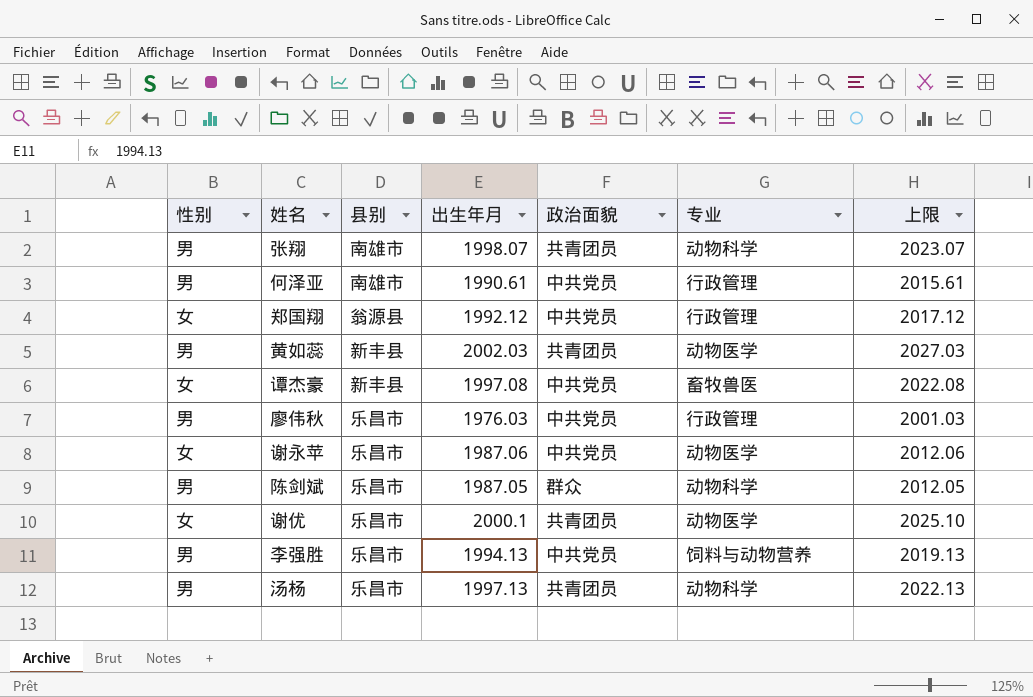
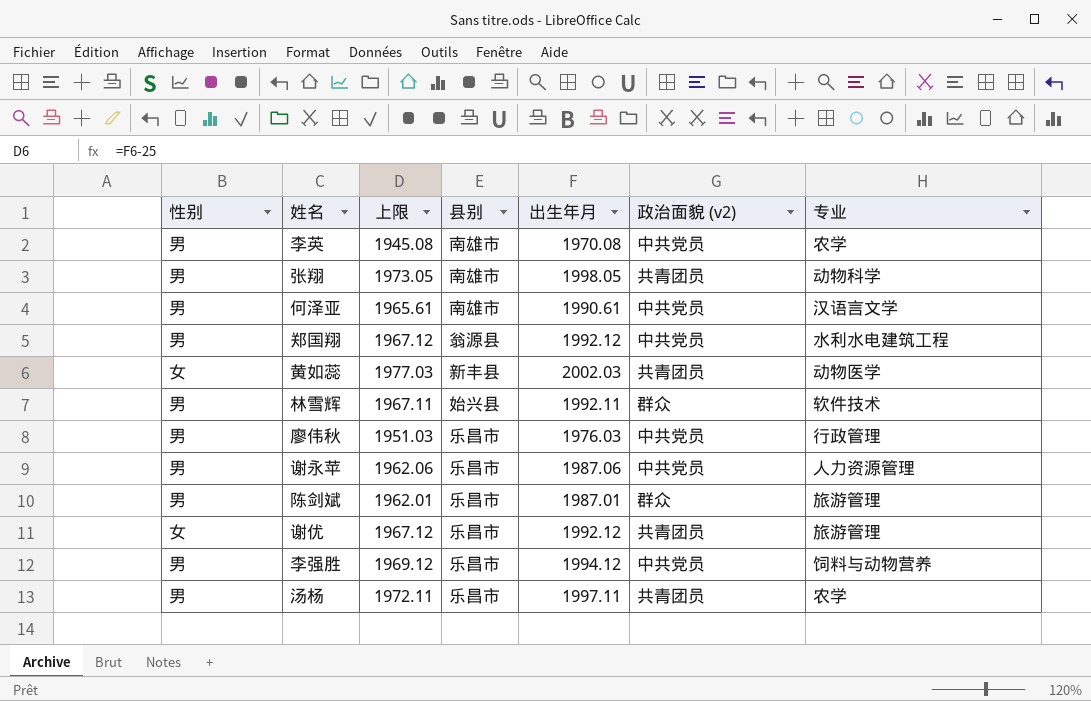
column 上限 | formula: [出生年月] + 25 -> [出生年月] - 25
column 上限 | position: 7 -> 3
column name: 政治面貌 -> 政治面貌 (v2)
row 谭杰豪: 女 | 新丰县 | 1997.08 | 中共党员 | 畜牧兽医 | 2022.08 -> none
row 李英: none -> 男 | 1945.08 | 南雄市 | 1970.08 | 中共党员 | 农学
张翔 | 出生年月: 1998.07 -> 1998.05
何泽亚 | 专业: 行政管理 -> 汉语言文学
郑国翔 | 性别: 女 -> 男
郑国翔 | 专业: 行政管理 -> 水利水电建筑工程
黄如蕊 | 性别: 男 -> 女
row 林雪辉: none -> 男 | 1967.11 | 始兴县 | 1992.11 | 群众 | 软件技术
谢永苹 | 性别: 女 -> 男
谢永苹 | 专业: 动物医学 -> 人力资源管理
陈剑斌 | 出生年月: 1987.05 -> 1987.01
陈剑斌 | 专业: 动物科学 -> 旅游管理
谢优 | 出生年月: 2000.1 -> 1992.12
谢优 | 专业: 动物医学 -> 旅游管理
李强胜 | 出生年月: 1994.13 -> 1994.12
汤杨 | 出生年月: 1997.13 -> 1997.11
汤杨 | 专业: 动物科学 -> 农学

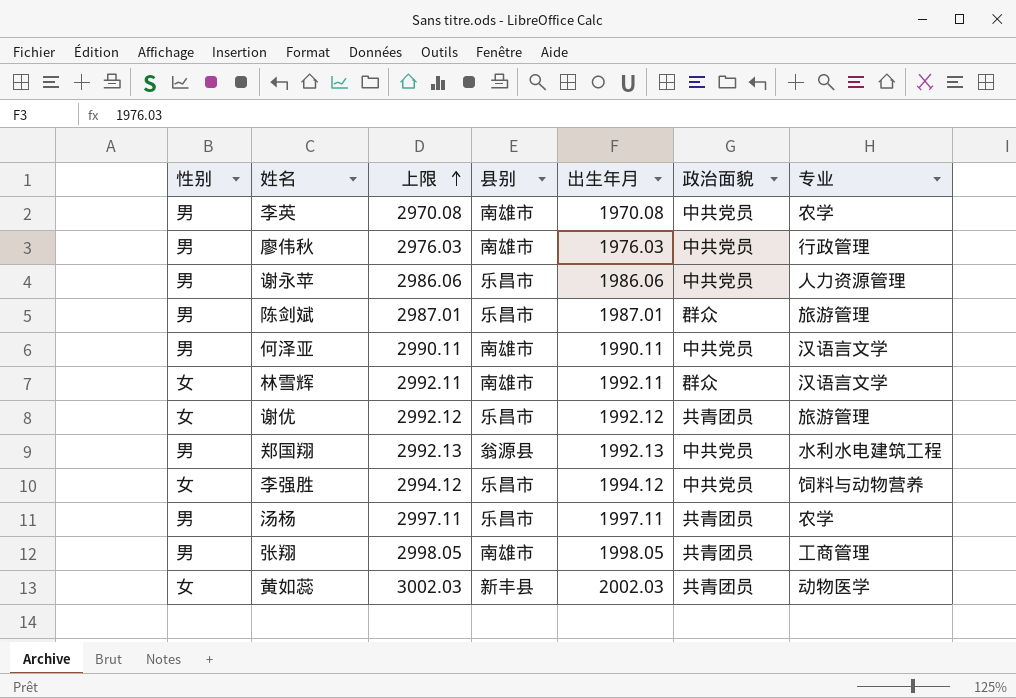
row order: none -> 上限 ascending
column 上限 | formula: [出生年月] - 25 -> [出生年月] + 1000
column name: 政治面貌 (v2) -> 政治面貌
廖伟秋 | 县别: 乐昌市 -> 南雄市
谢永苹 | 出生年月: 1987.06 -> 1986.06
何泽亚 | 出生年月: 1990.61 -> 1990.11
林雪辉 | 性别: 男 -> 女
林雪辉 | 县别: 始兴县 -> 南雄市
林雪辉 | 专业: 软件技术 -> 汉语言文学
郑国翔 | 出生年月: 1992.12 -> 1992.13
李强胜 | 性别: 男 -> 女
张翔 | 专业: 动物科学 -> 工商管理

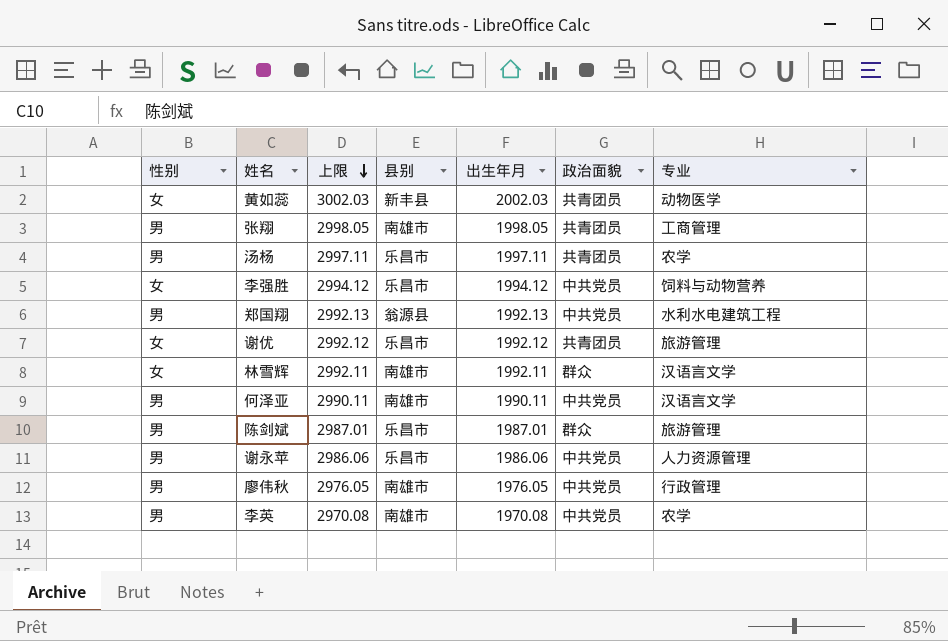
row order: 上限 ascending -> 上限 descending
廖伟秋 | 上限: 2976.03 -> 2976.05
廖伟秋 | 出生年月: 1976.03 -> 1976.05

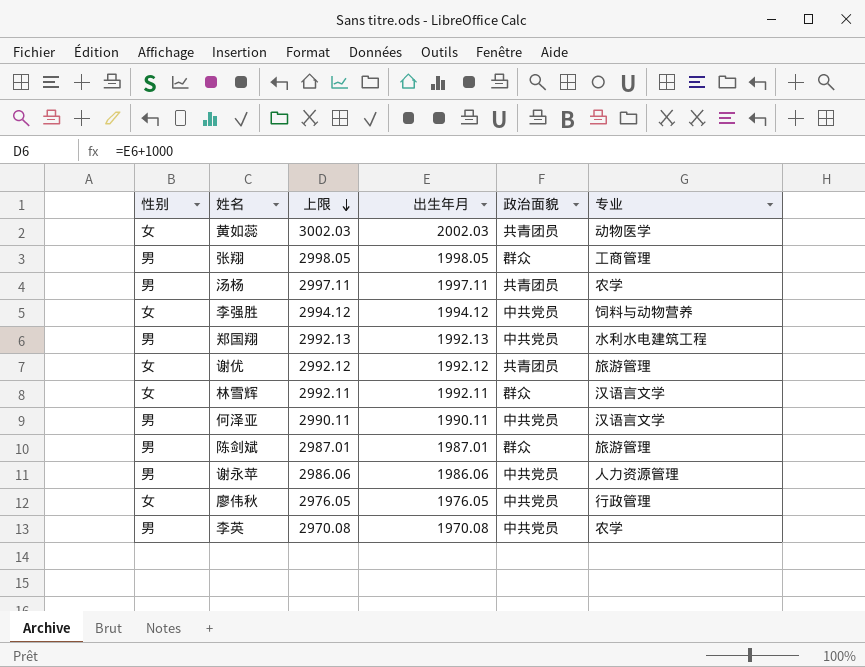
column 县别 | position: 4 -> none
张翔 | 政治面貌: 共青团员 -> 群众
廖伟秋 | 性别: 男 -> 女

